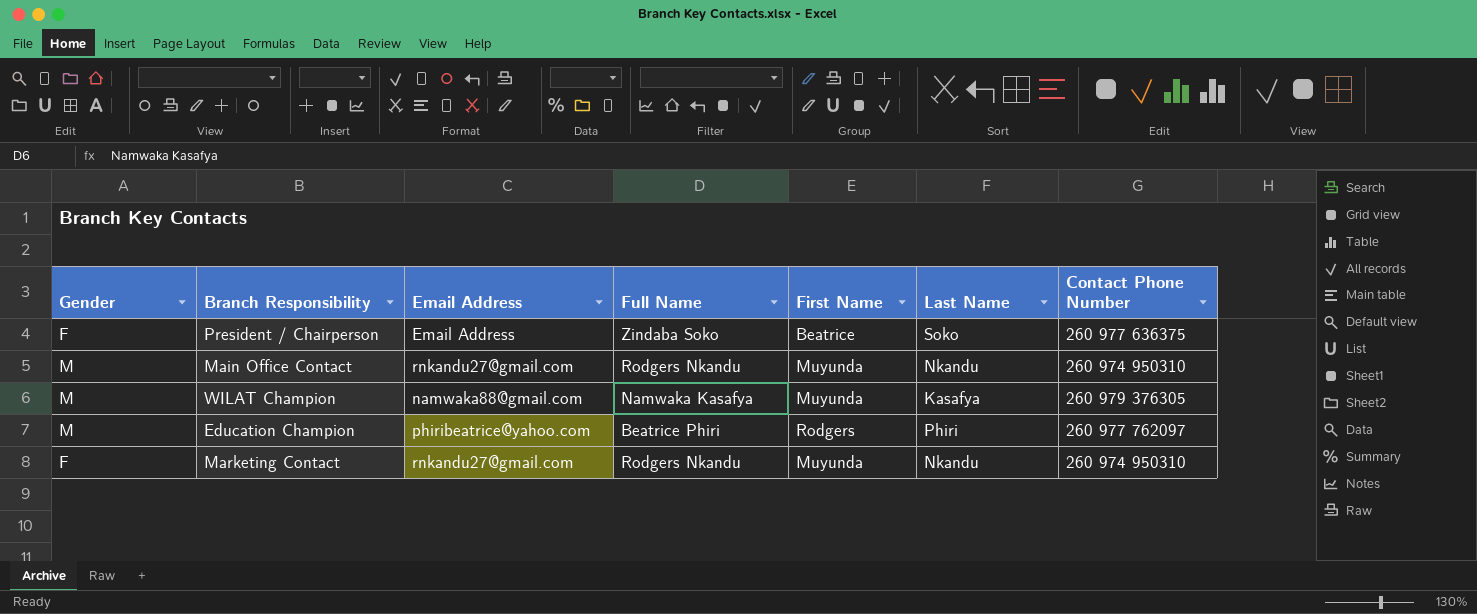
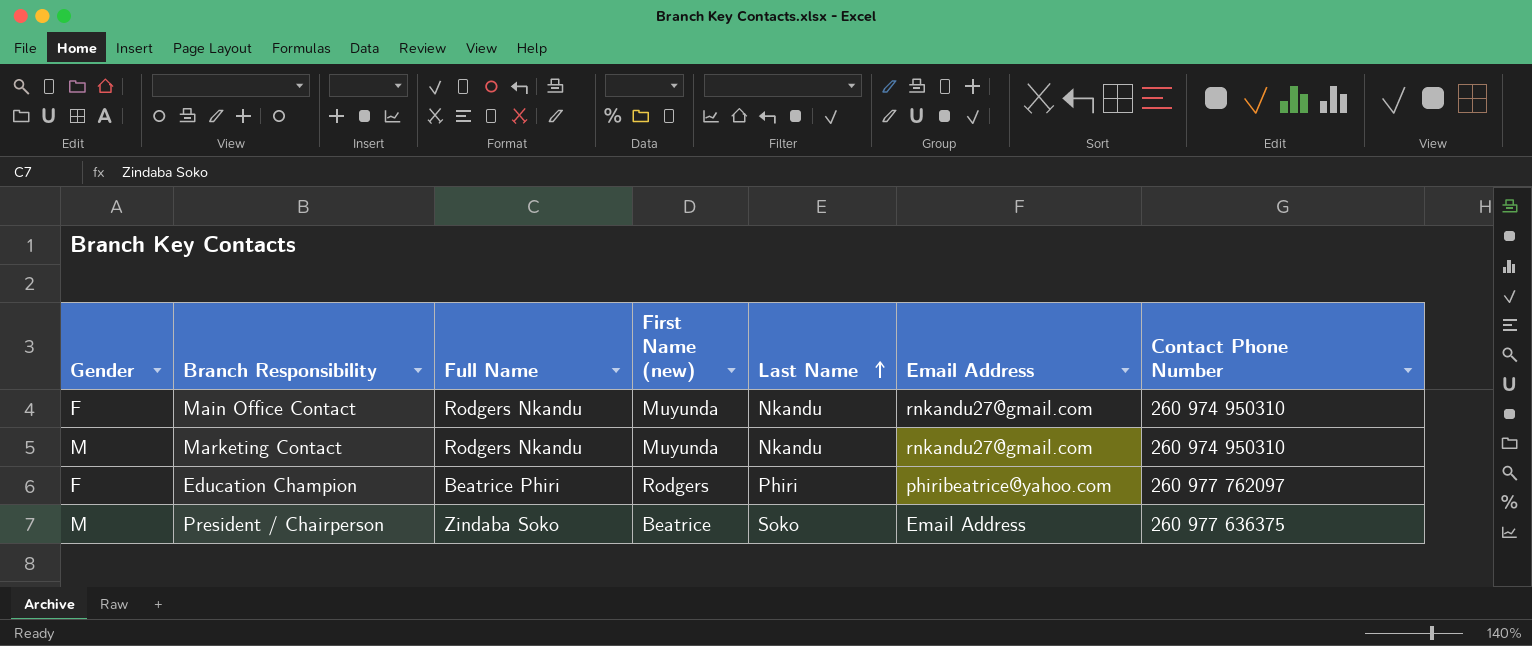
row order: none -> Last Name ascending
column name: First Name -> First Name (new)
column Email Address | position: 3 -> 6
row WILAT Champion: M | namwaka88@gmail.com | Namwaka Kasafya | Muyunda | Kasafya | 260 979 376305 -> none
Main Office Contact | Gender: M -> F
Marketing Contact | Gender: F -> M
Education Champion | Gender: M -> F
President / Chairperson | Gender: F -> M

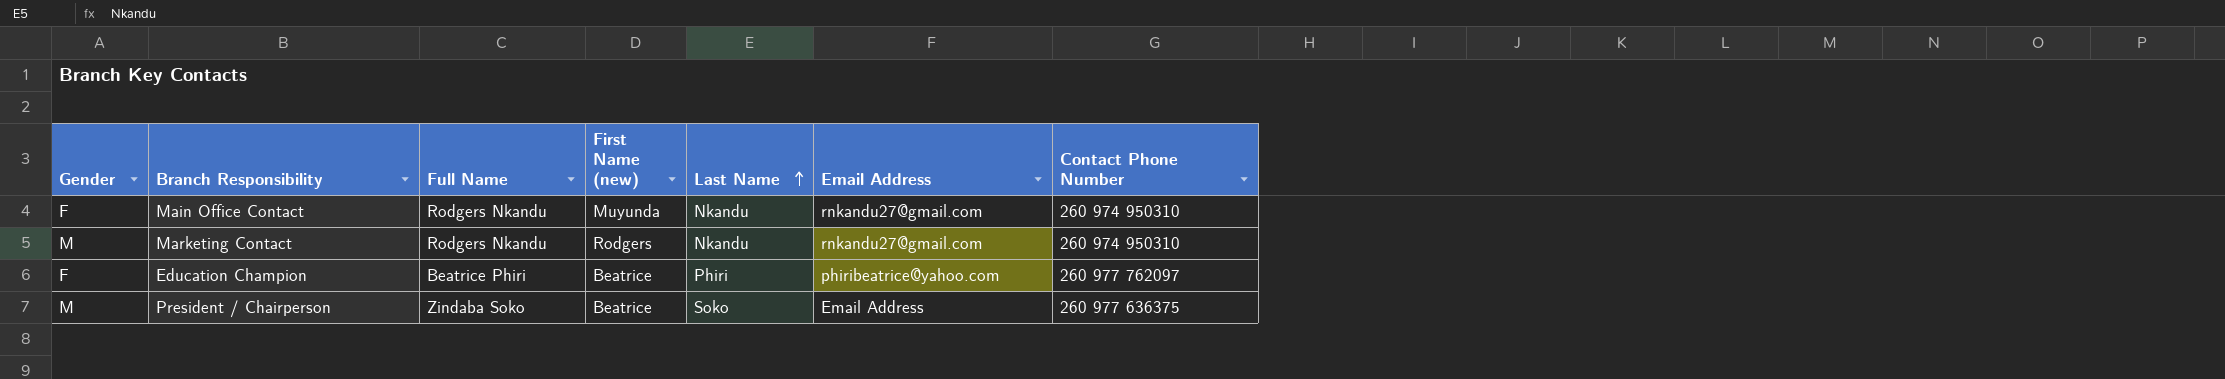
Marketing Contact | First Name (new): Muyunda -> Rodgers
Education Champion | First Name (new): Rodgers -> Beatrice

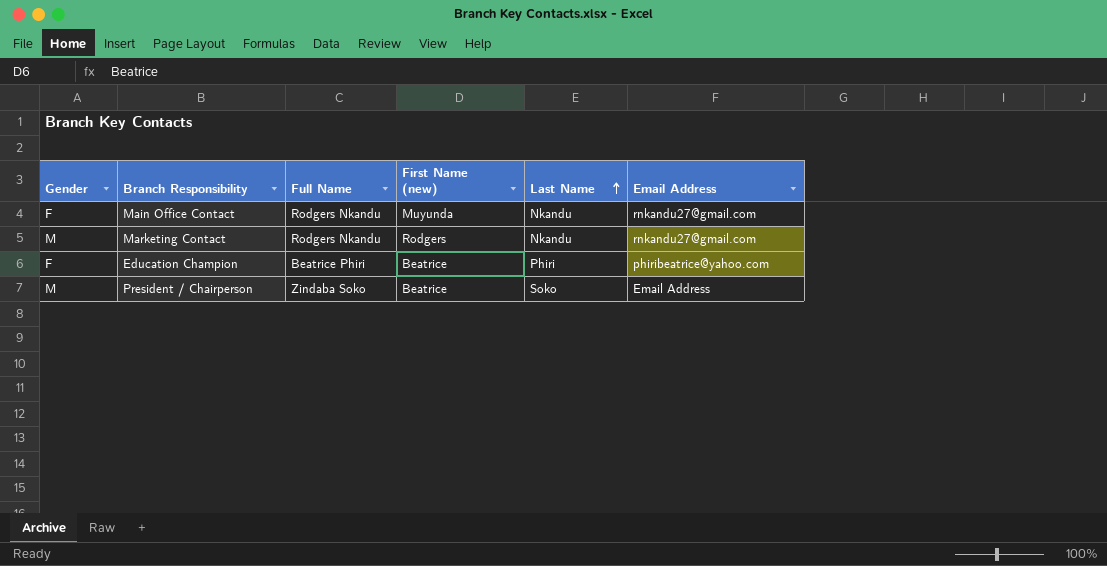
column Contact Phone Number | position: 7 -> none

